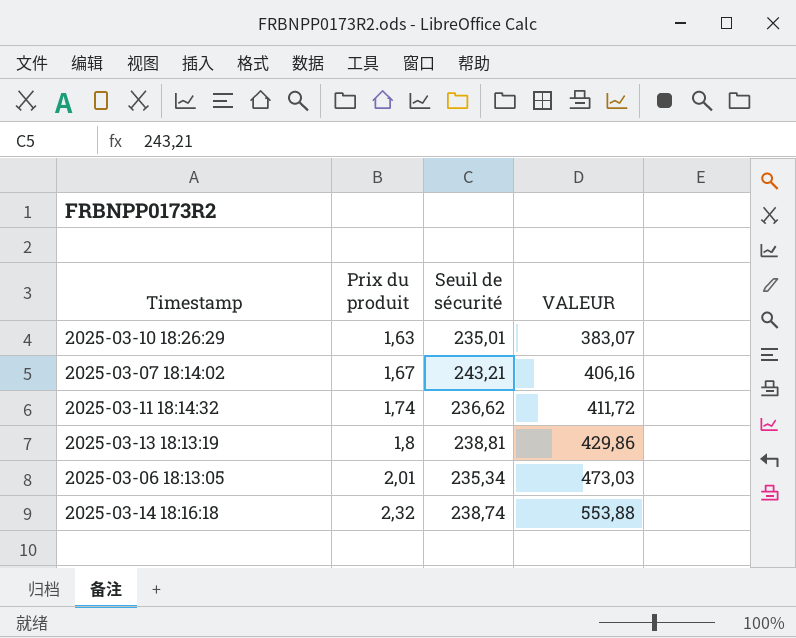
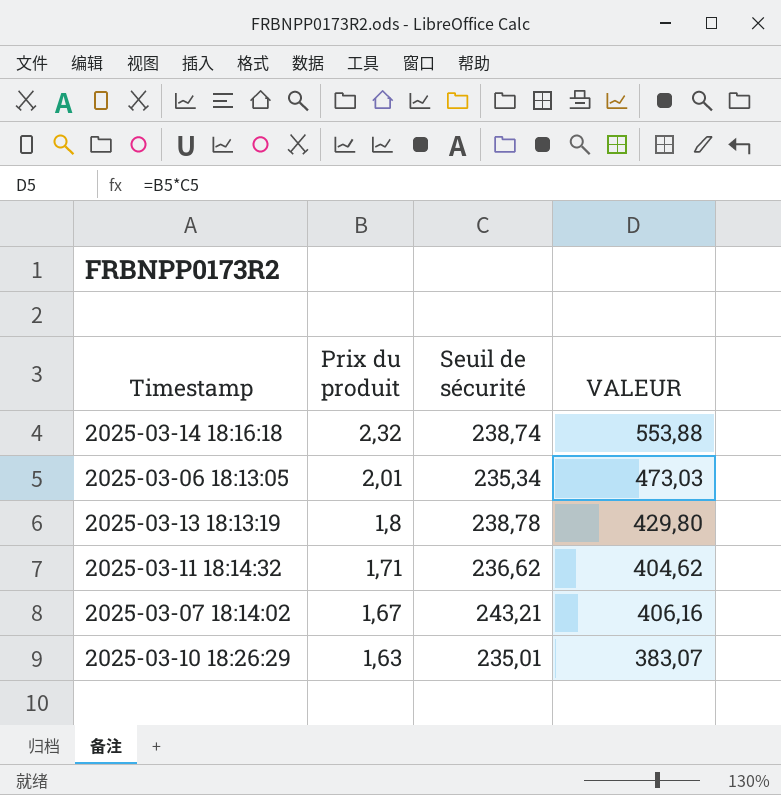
row order: Prix du produit ascending -> Prix du produit descending
2025-03-13 18:13:19 | Seuil de sécurité: 238,81 -> 238,78
2025-03-13 18:13:19 | VALEUR: 429,86 -> 429,80
2025-03-11 18:14:32 | Prix du produit: 1,74 -> 1,71
2025-03-11 18:14:32 | VALEUR: 411,72 -> 404,62

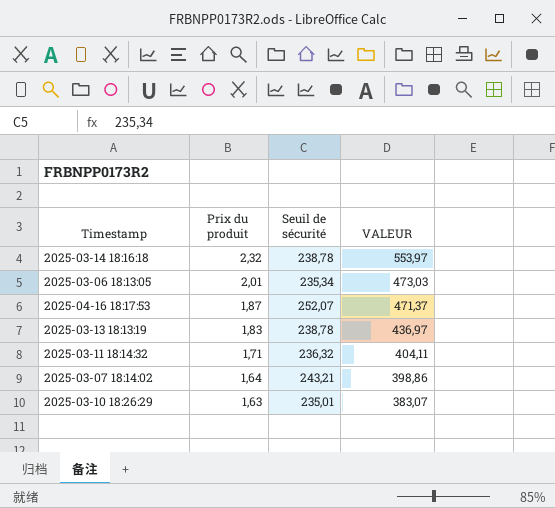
2025-03-14 18:16:18 | Seuil de sécurité: 238,74 -> 238,78
2025-03-14 18:16:18 | VALEUR: 553,88 -> 553,97
row 2025-04-16 18:17:53: none -> 1,87 | 252,07 | 471,37
2025-03-13 18:13:19 | Prix du produit: 1,8 -> 1,83
2025-03-13 18:13:19 | VALEUR: 429,80 -> 436,97
2025-03-11 18:14:32 | Seuil de sécurité: 236,62 -> 236,32
2025-03-11 18:14:32 | VALEUR: 404,62 -> 404,11
2025-03-07 18:14:02 | Prix du produit: 1,67 -> 1,64
2025-03-07 18:14:02 | VALEUR: 406,16 -> 398,86

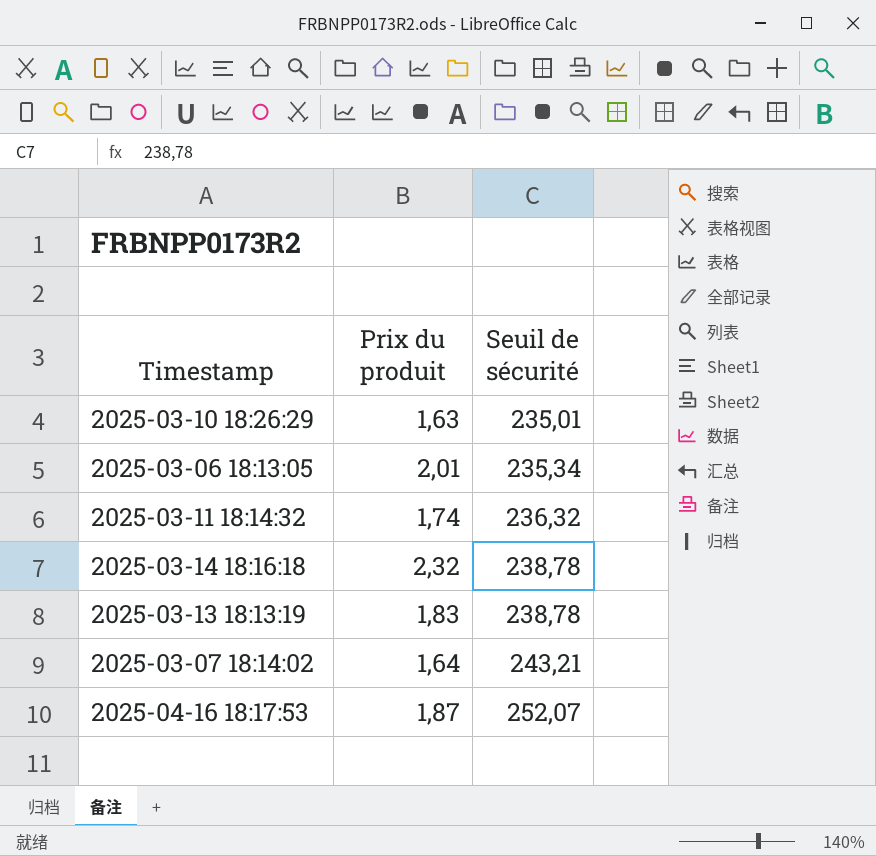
row order: Prix du produit descending -> Seuil de sécurité ascending
column VALEUR | formula: [Prix du produit] * [Seuil de sécurité] -> none
2025-03-11 18:14:32 | Prix du produit: 1,71 -> 1,74

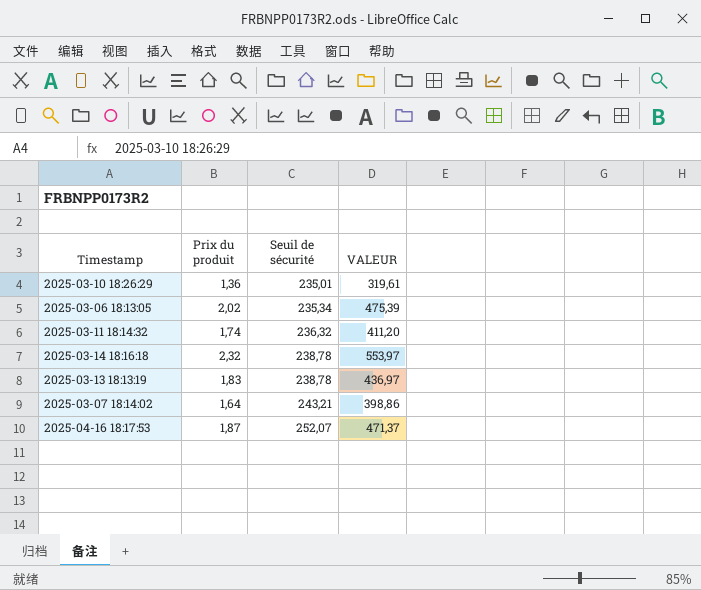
column VALEUR | formula: none -> [Prix du produit] * [Seuil de sécurité]
2025-03-10 18:26:29 | Prix du produit: 1,63 -> 1,36
2025-03-06 18:13:05 | Prix du produit: 2,01 -> 2,02

